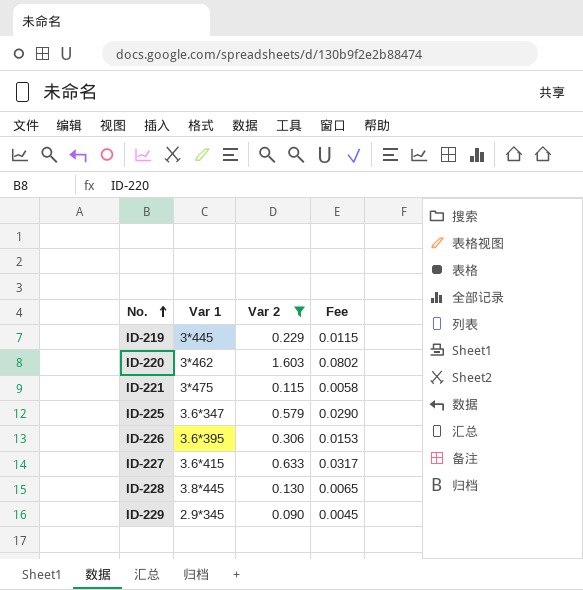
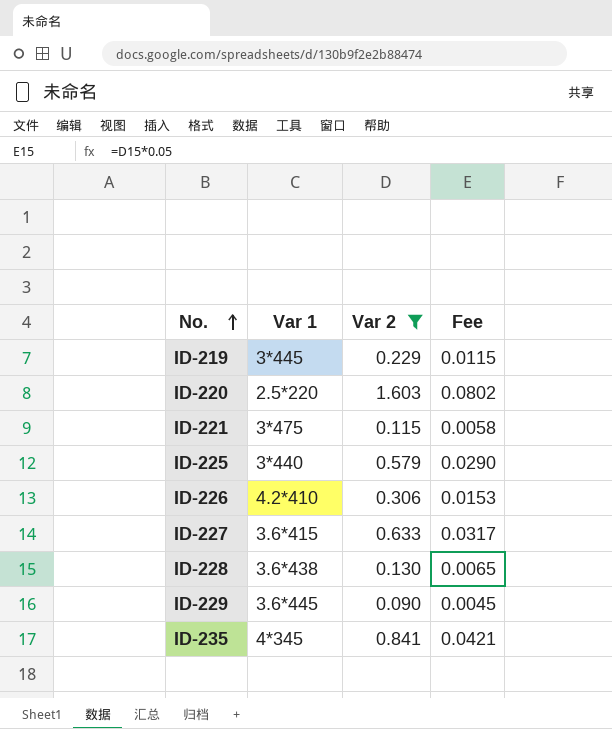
ID-220 | Var 1: 3*462 -> 2.5*220
ID-225 | Var 1: 3.6*347 -> 3*440
ID-226 | Var 1: 3.6*395 -> 4.2*410
ID-228 | Var 1: 3.8*445 -> 3.6*438
ID-229 | Var 1: 2.9*345 -> 3.6*445
row ID-235: none -> 4*345 | 0.841 | 0.0421

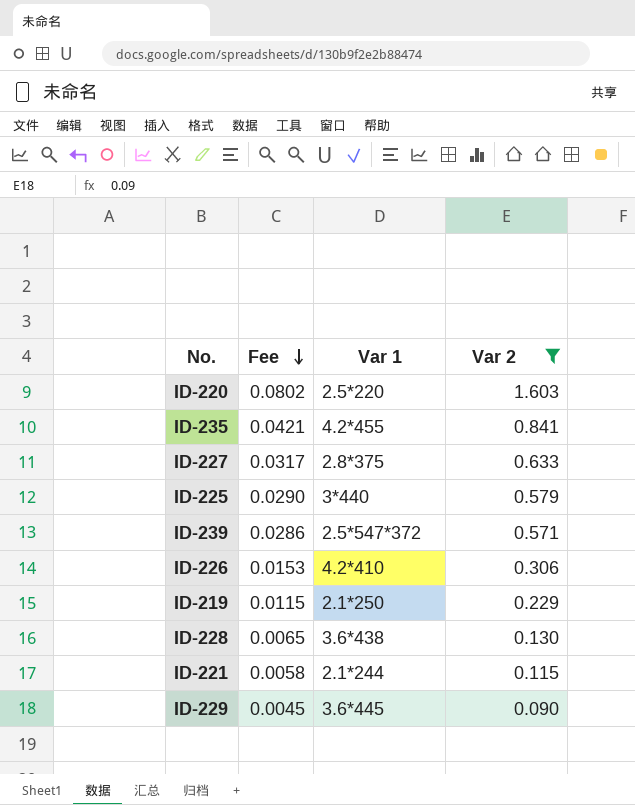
row order: No. ascending -> Fee descending
column Fee | position: 4 -> 2
ID-235 | Var 1: 4*345 -> 4.2*455
ID-227 | Var 1: 3.6*415 -> 2.8*375
row ID-239: none -> 0.0286 | 2.5*547*372 | 0.571
ID-219 | Var 1: 3*445 -> 2.1*250
ID-221 | Var 1: 3*475 -> 2.1*244

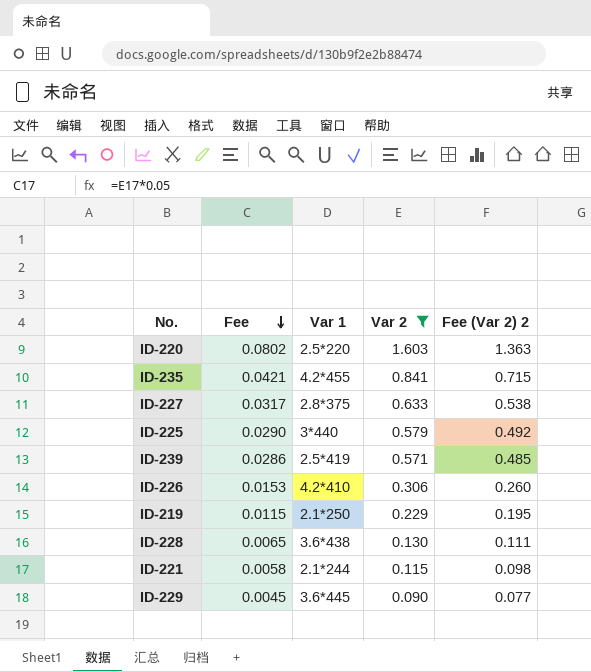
column Fee (Var 2) 2 | formula: none -> [Var 2] * 0.85
ID-239 | Var 1: 2.5*547*372 -> 2.5*419

